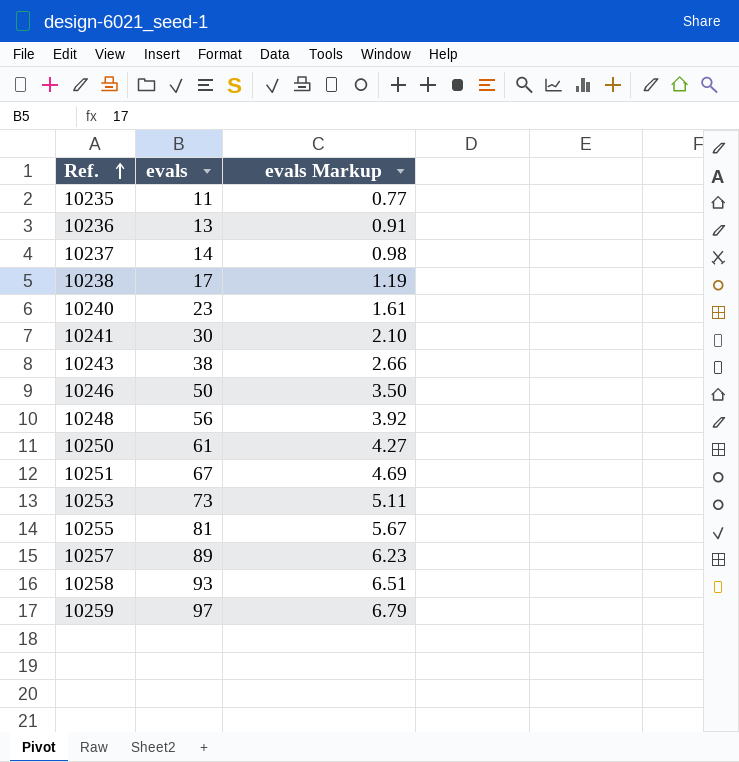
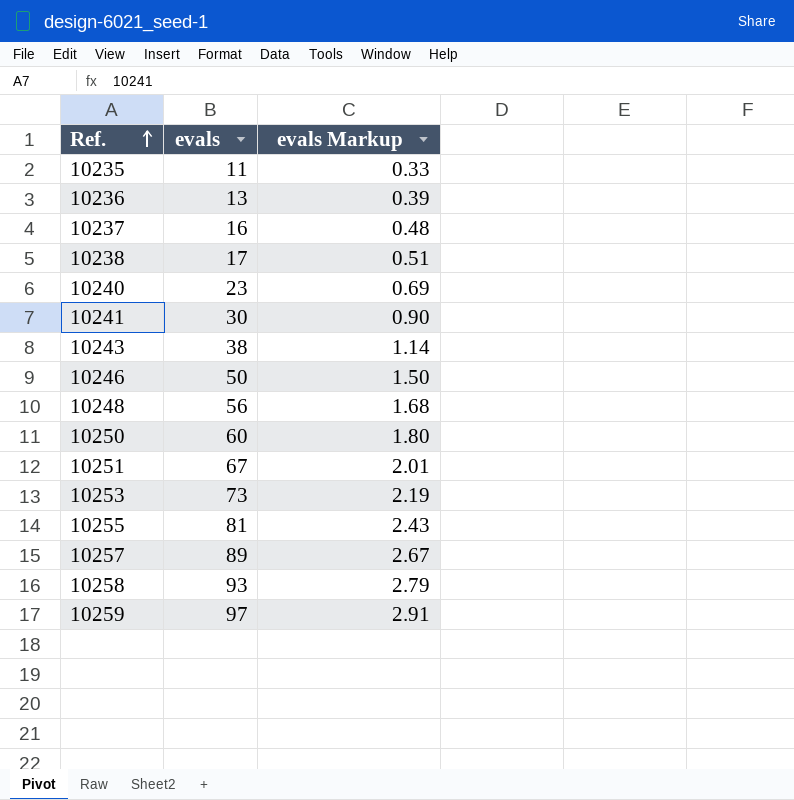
column evals Markup | formula: [evals] * 0.07 -> [evals] * 0.03
10237 | evals: 14 -> 16
10250 | evals: 61 -> 60

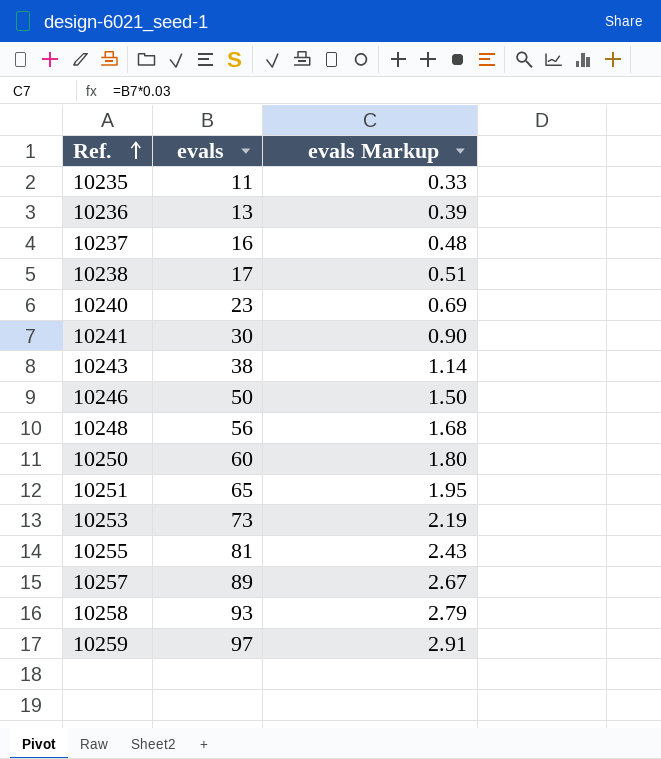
10251 | evals: 67 -> 65
10251 | evals Markup: 2.01 -> 1.95

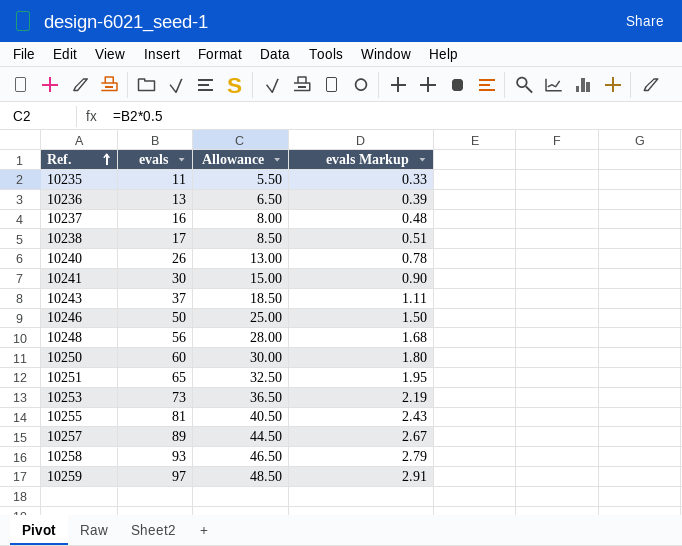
column Allowance | formula: none -> [evals] * 0.5
10240 | evals: 23 -> 26
10240 | evals Markup: 0.69 -> 0.78
10243 | evals: 38 -> 37
10243 | evals Markup: 1.14 -> 1.11

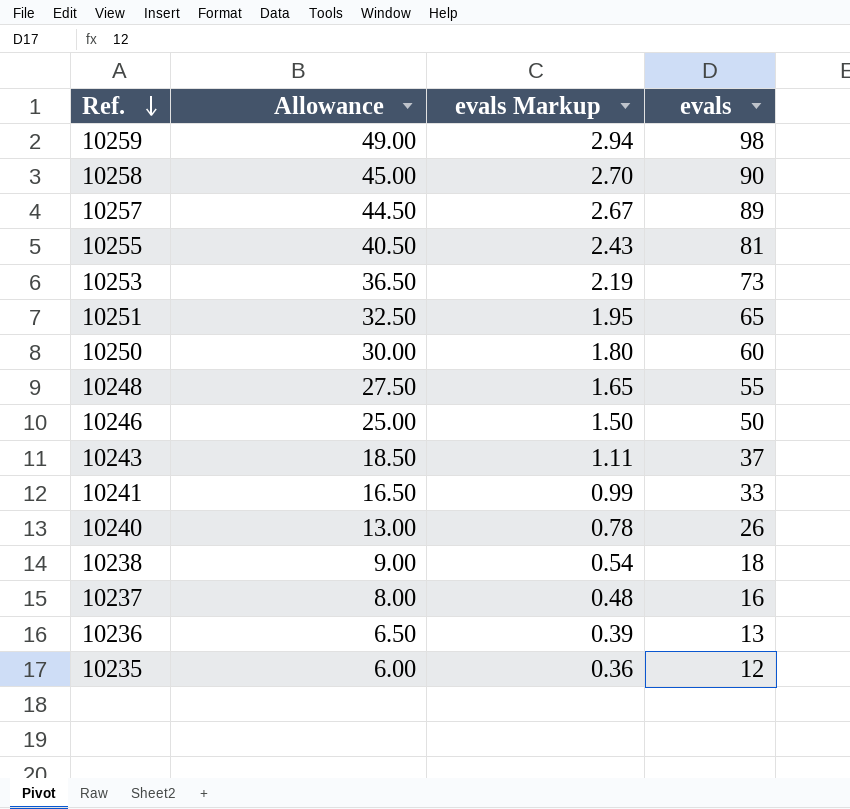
row order: Ref. ascending -> Ref. descending
column evals | position: 2 -> 4
10259 | Allowance: 48.50 -> 49.00
10259 | evals Markup: 2.91 -> 2.94
10259 | evals: 97 -> 98
10258 | Allowance: 46.50 -> 45.00
10258 | evals Markup: 2.79 -> 2.70
10258 | evals: 93 -> 90
10248 | Allowance: 28.00 -> 27.50
10248 | evals Markup: 1.68 -> 1.65
10248 | evals: 56 -> 55
10241 | Allowance: 15.00 -> 16.50
10241 | evals Markup: 0.90 -> 0.99
10241 | evals: 30 -> 33
10238 | Allowance: 8.50 -> 9.00
10238 | evals Markup: 0.51 -> 0.54
10238 | evals: 17 -> 18
10235 | Allowance: 5.50 -> 6.00
10235 | evals Markup: 0.33 -> 0.36
10235 | evals: 11 -> 12

